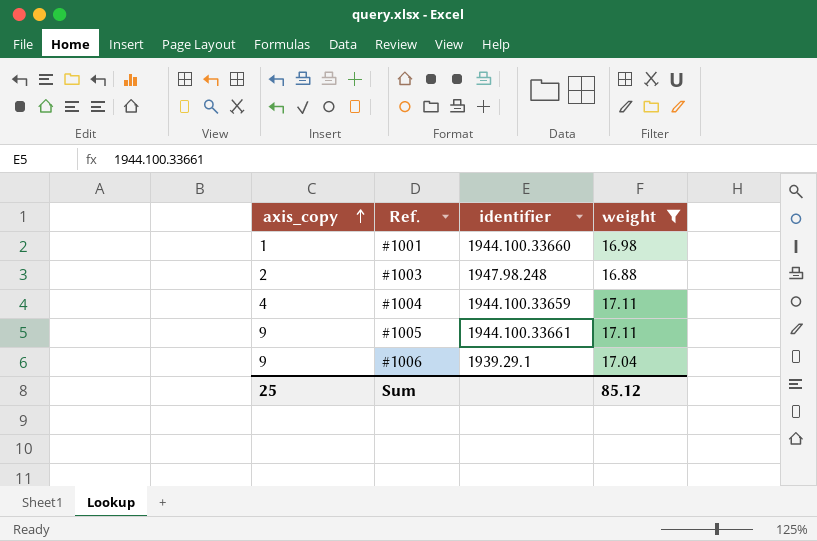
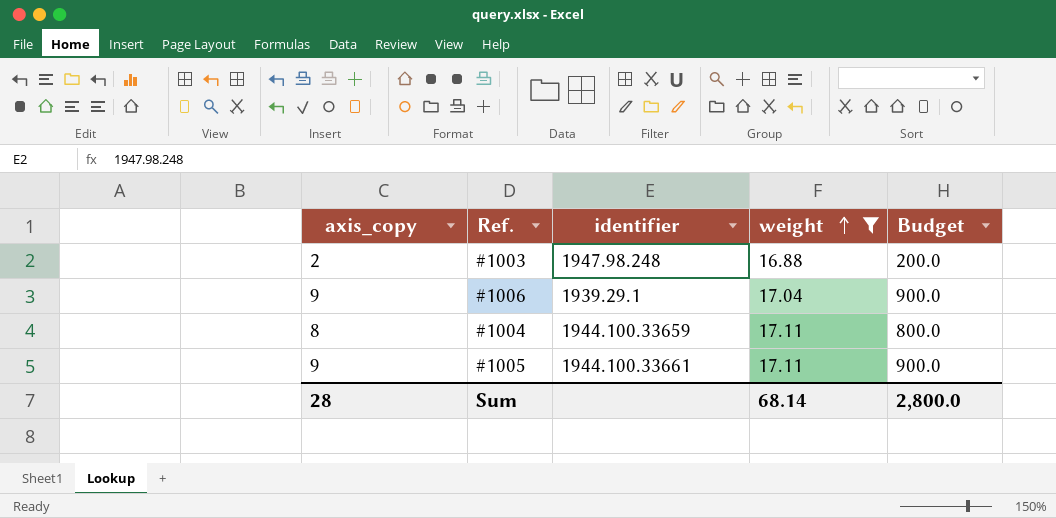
row order: axis_copy ascending -> weight ascending
column Budget | formula: none -> [axis_copy] * 100
row #1001: 1 | 1944.100.33660 | 16.98 -> none
#1004 | axis_copy: 4 -> 8
Sum | axis_copy: 25 -> 28
Sum | weight: 85.12 -> 68.14

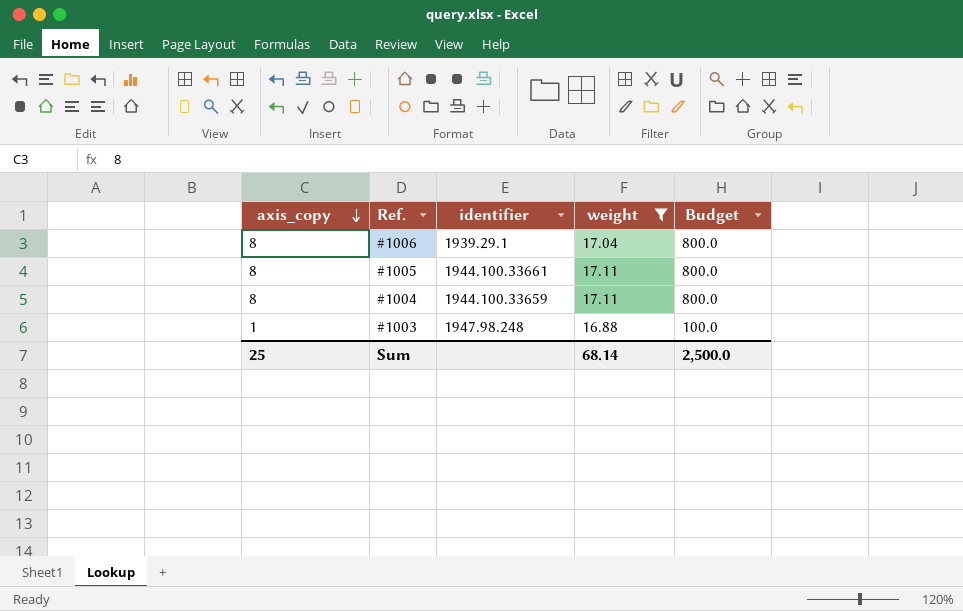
row order: weight ascending -> axis_copy descending
#1006 | axis_copy: 9 -> 8
#1006 | Budget: 900.0 -> 800.0
#1005 | axis_copy: 9 -> 8
#1005 | Budget: 900.0 -> 800.0
#1003 | axis_copy: 2 -> 1
#1003 | Budget: 200.0 -> 100.0
Sum | axis_copy: 28 -> 25
Sum | Budget: 2,800.0 -> 2,500.0

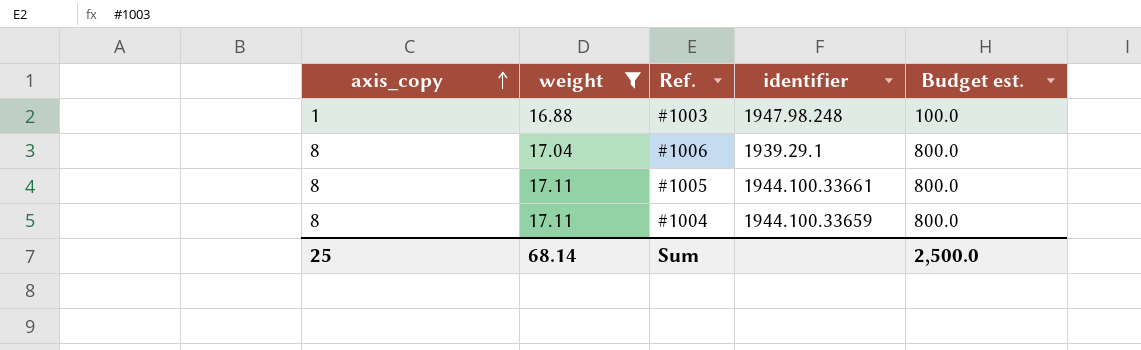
row order: axis_copy descending -> axis_copy ascending
column weight | position: 4 -> 2
column name: Budget -> Budget est.

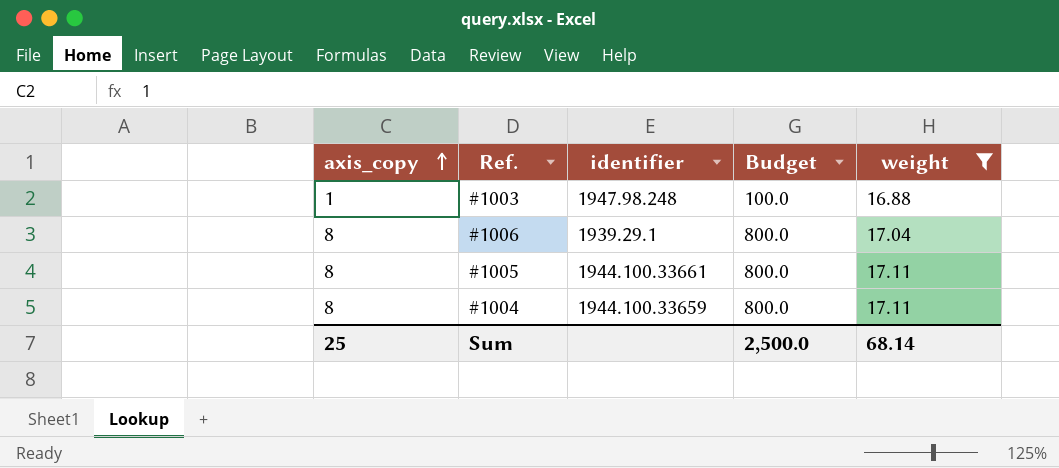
column name: Budget est. -> Budget
column weight | position: 2 -> 5

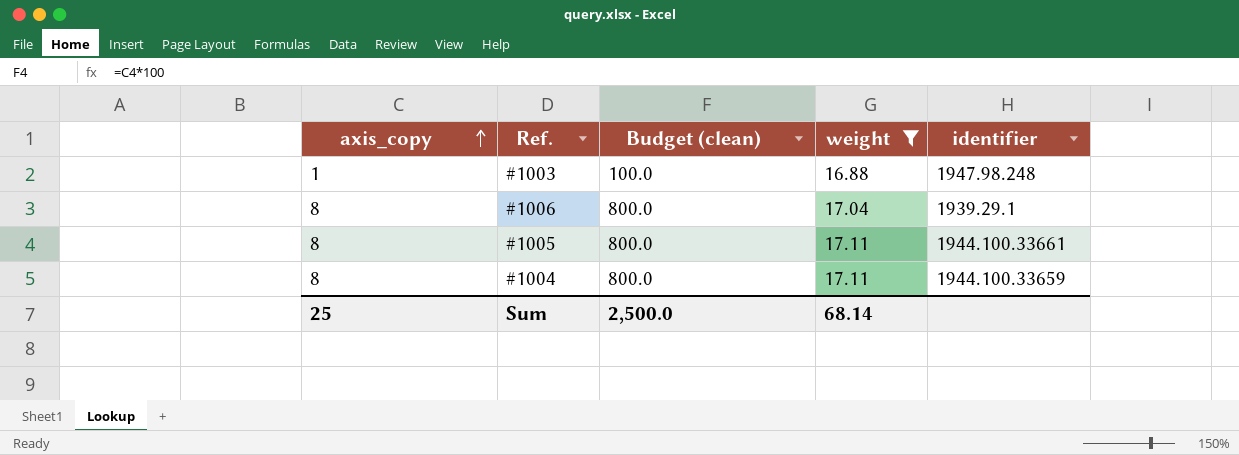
column name: Budget -> Budget (clean)
column identifier | position: 3 -> 5

